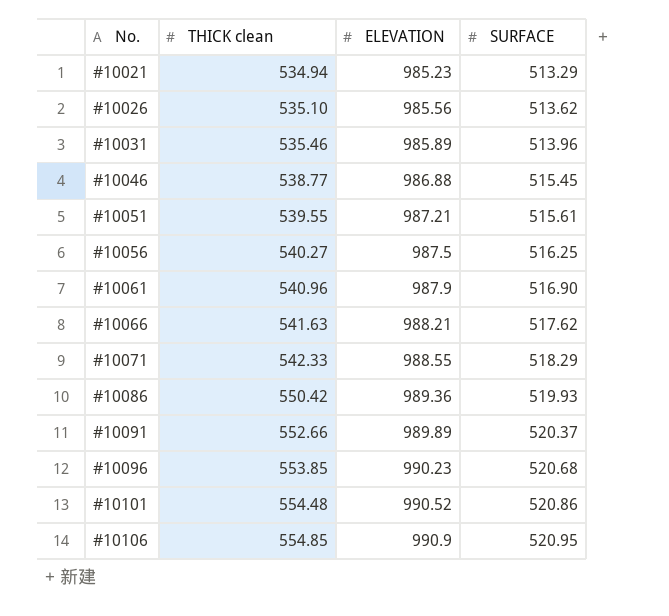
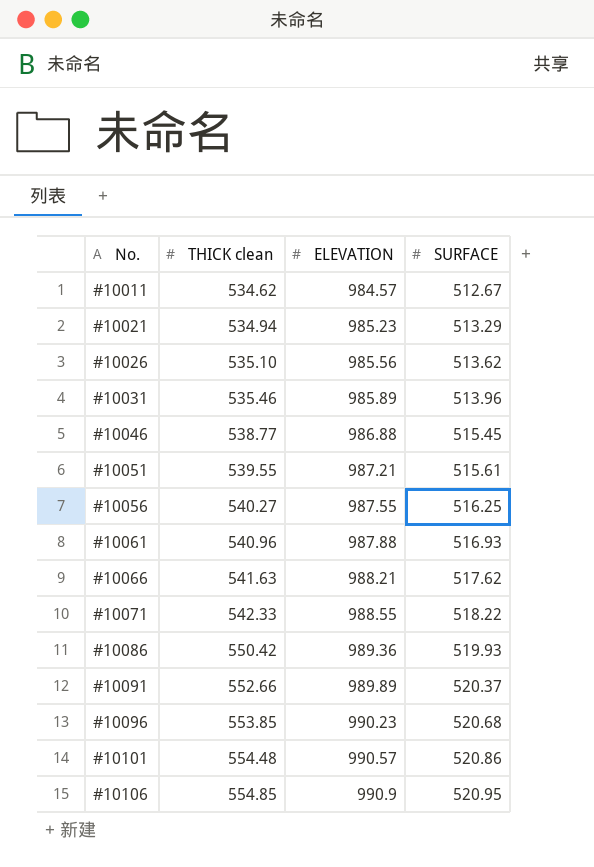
row #10011: none -> 534.62 | 984.57 | 512.67
#10056 | ELEVATION: 987.5 -> 987.55
#10061 | ELEVATION: 987.9 -> 987.88
#10061 | SURFACE: 516.90 -> 516.93
#10071 | SURFACE: 518.29 -> 518.22
#10101 | ELEVATION: 990.52 -> 990.57

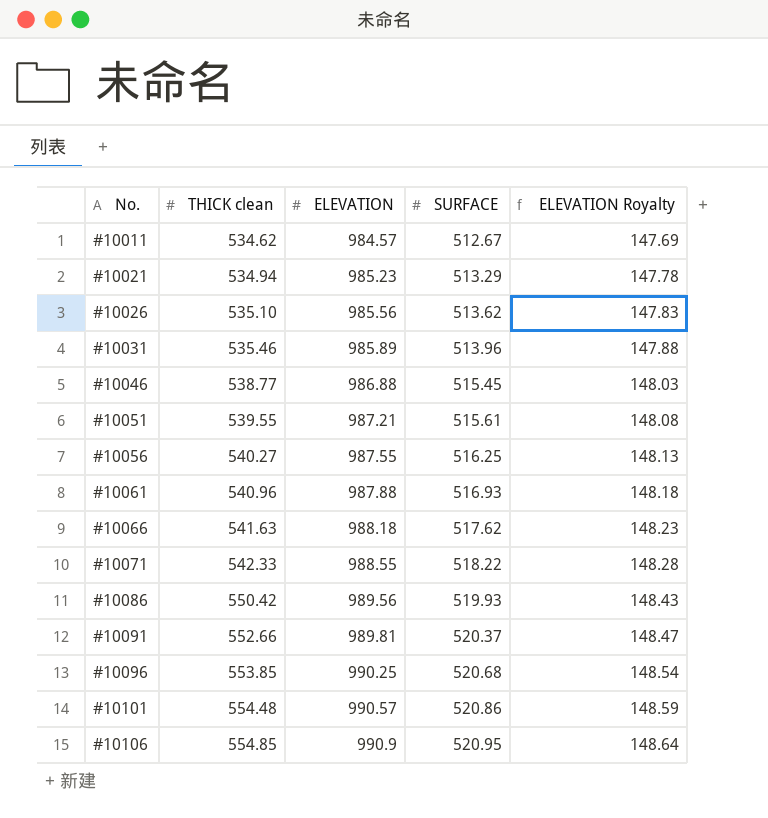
column ELEVATION Royalty | formula: none -> [ELEVATION] * 0.15
#10066 | ELEVATION: 988.21 -> 988.18
#10086 | ELEVATION: 989.36 -> 989.56
#10091 | ELEVATION: 989.89 -> 989.81
#10096 | ELEVATION: 990.23 -> 990.25

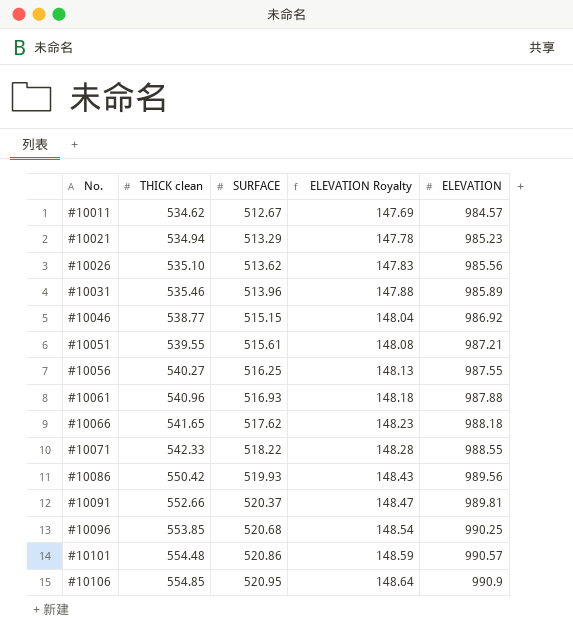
column ELEVATION | position: 3 -> 5
#10046 | SURFACE: 515.45 -> 515.15
#10046 | ELEVATION Royalty: 148.03 -> 148.04
#10046 | ELEVATION: 986.88 -> 986.92
#10066 | THICK clean: 541.63 -> 541.65

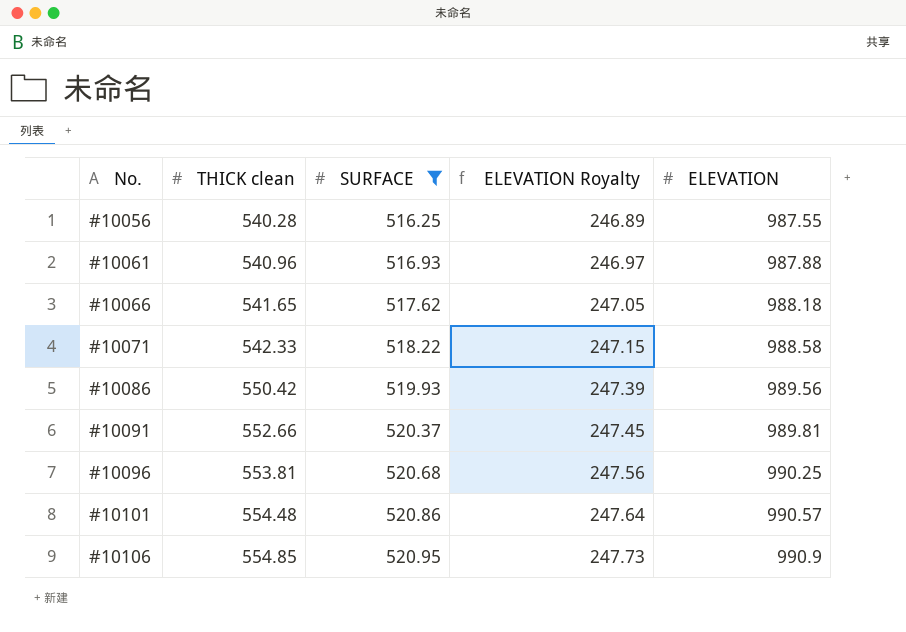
filter: none -> SURFACE >= 516.25
column ELEVATION Royalty | formula: [ELEVATION] * 0.15 -> [ELEVATION] * 0.25
#10056 | THICK clean: 540.27 -> 540.28
#10071 | ELEVATION: 988.55 -> 988.58
#10096 | THICK clean: 553.85 -> 553.81

